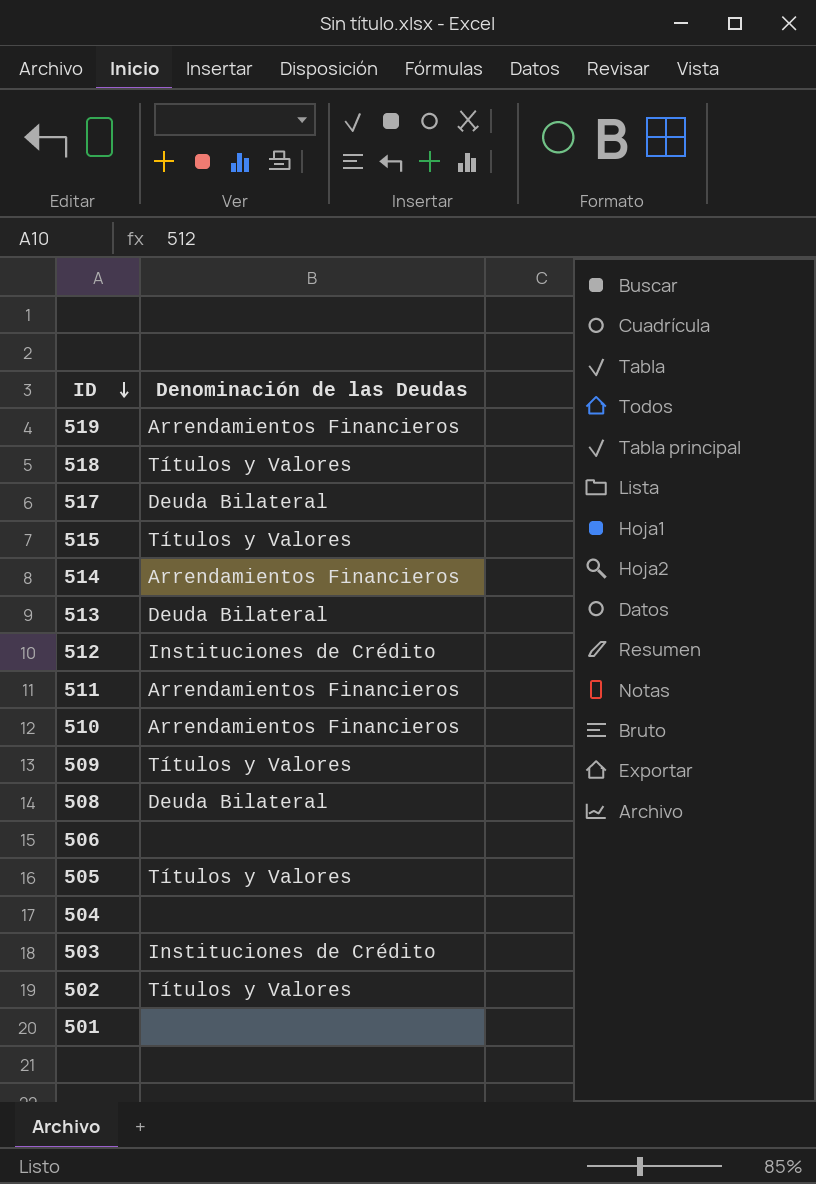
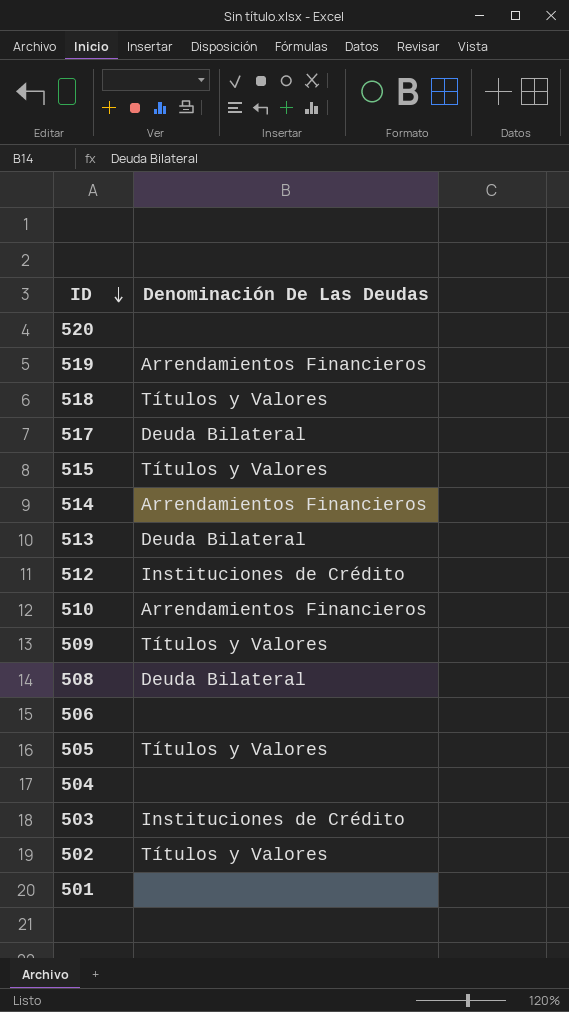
column name: Denominación de las Deudas -> Denominación De Las Deudas
row 511: Arrendamientos Financieros -> none
row 520: none -> none

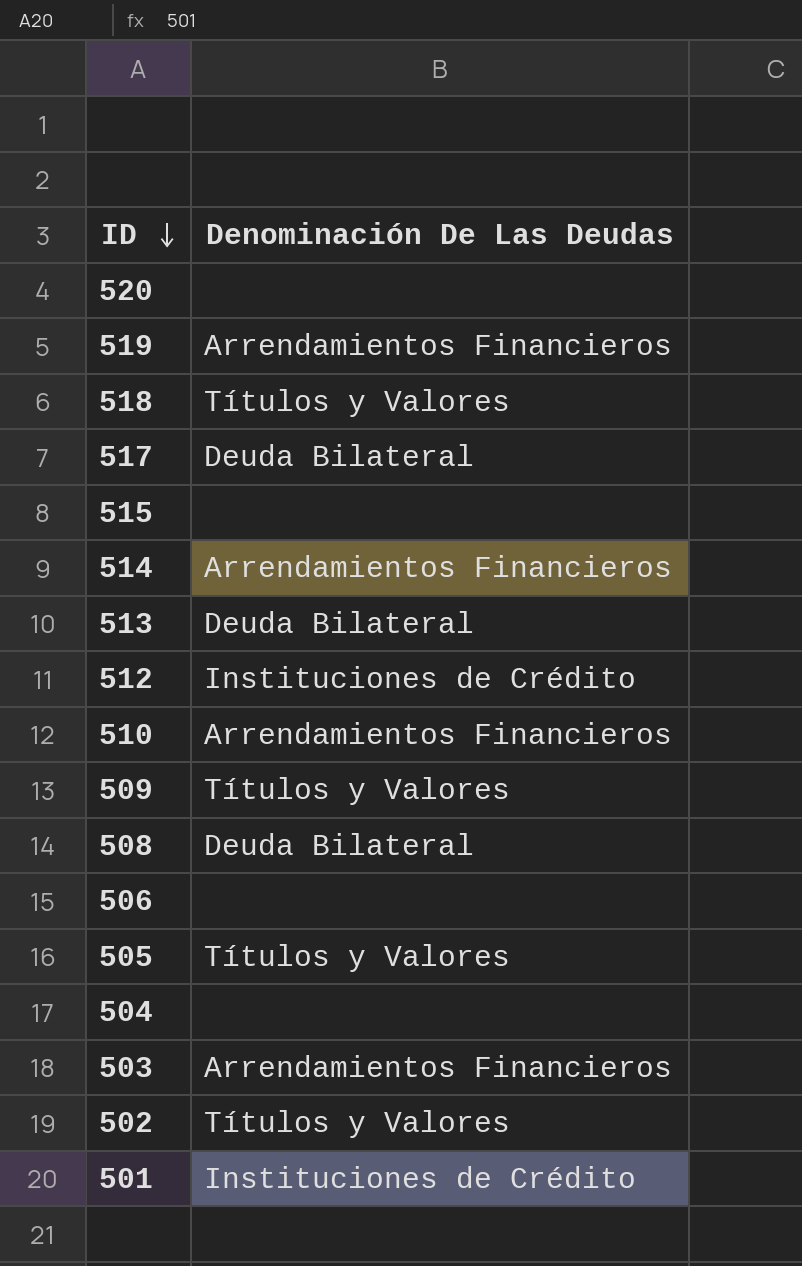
515 | Denominación De Las Deudas: Títulos y Valores -> none
503 | Denominación De Las Deudas: Instituciones de Crédito -> Arrendamientos Financieros
501 | Denominación De Las Deudas: none -> Instituciones de Crédito

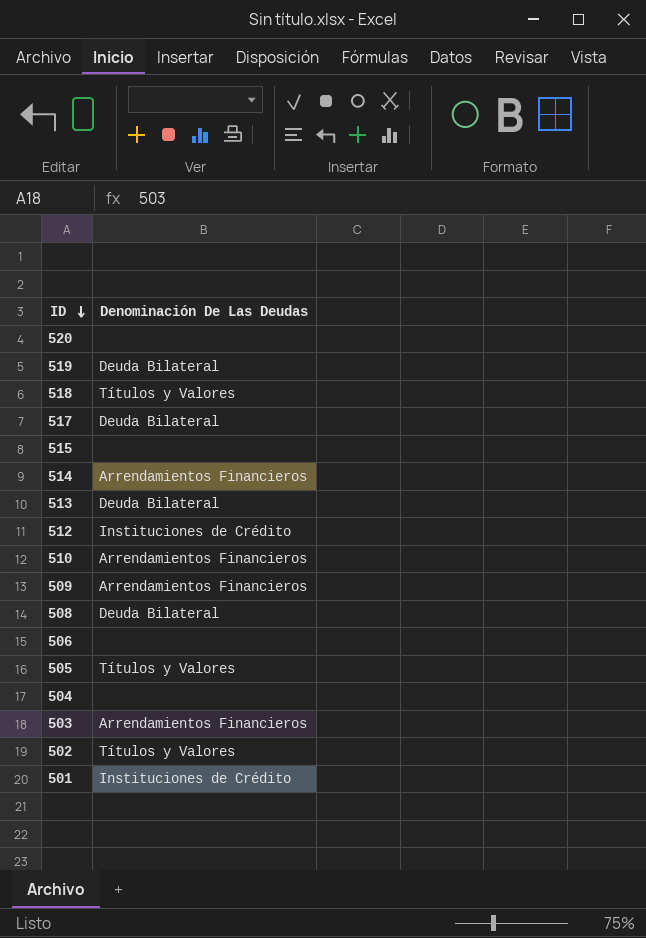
519 | Denominación De Las Deudas: Arrendamientos Financieros -> Deuda Bilateral
509 | Denominación De Las Deudas: Títulos y Valores -> Arrendamientos Financieros

